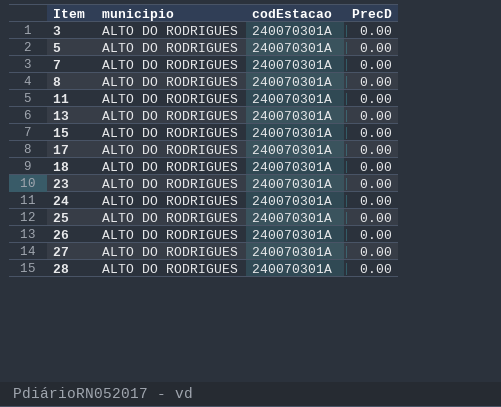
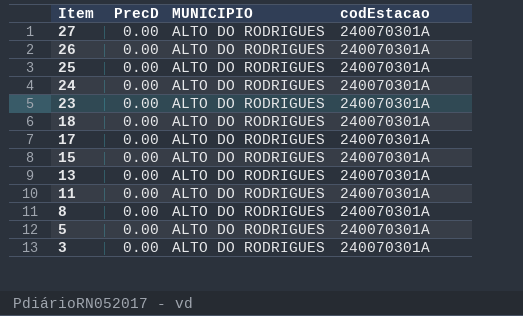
row order: Item ascending -> Item descending
column PrecD | position: 4 -> 2
column name: municipio -> MUNICIPIO
row 7: ALTO DO RODRIGUES | 240070301A | 0.00 -> none
row 28: ALTO DO RODRIGUES | 240070301A | 0.00 -> none

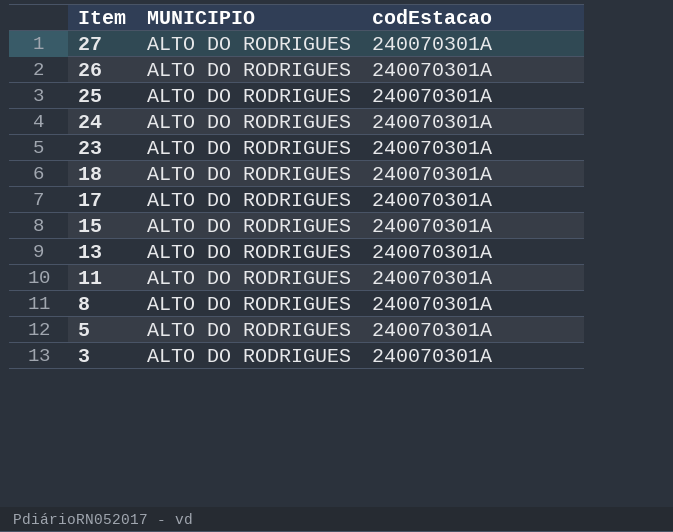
column PrecD | position: 2 -> none

